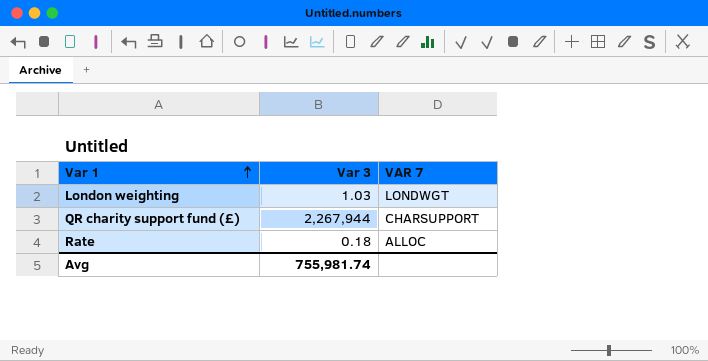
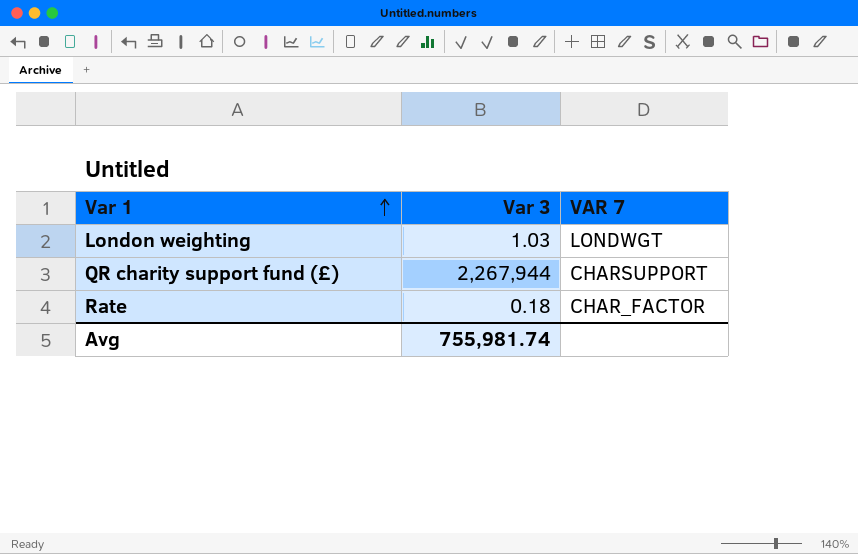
Rate | VAR 7: ALLOC -> CHAR_FACTOR

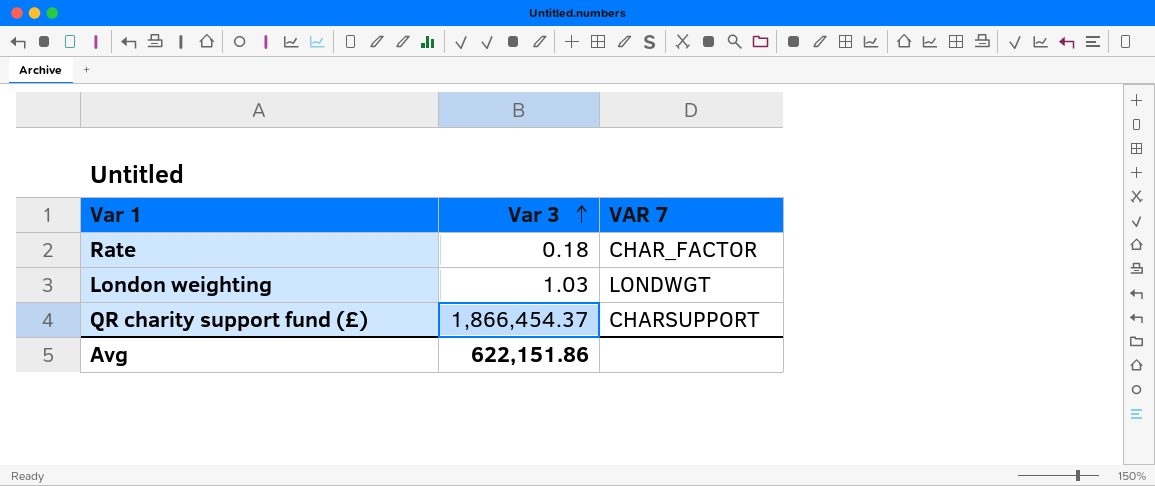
row order: Var 1 ascending -> Var 3 ascending
QR charity support fund (£) | Var 3: 2,267,944 -> 1,866,454.37
Avg | Var 3: 755,981.74 -> 622,151.86

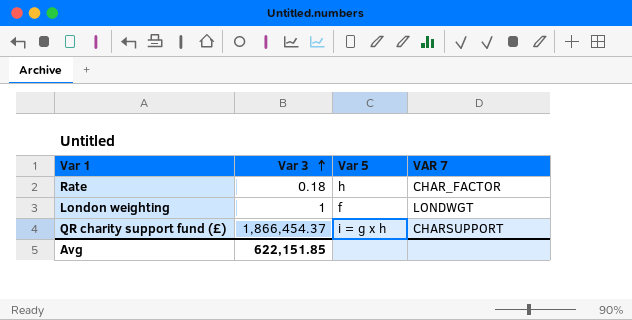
column Var 5 | position: none -> 3
London weighting | Var 3: 1.03 -> 1
Avg | Var 3: 622,151.86 -> 622,151.85

